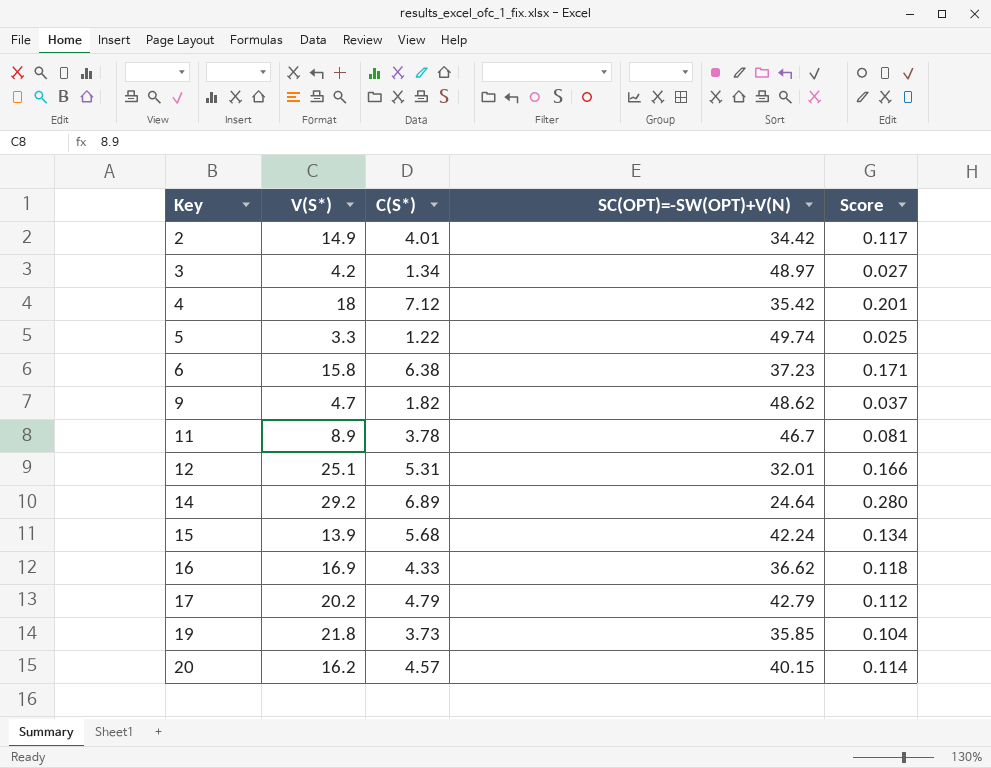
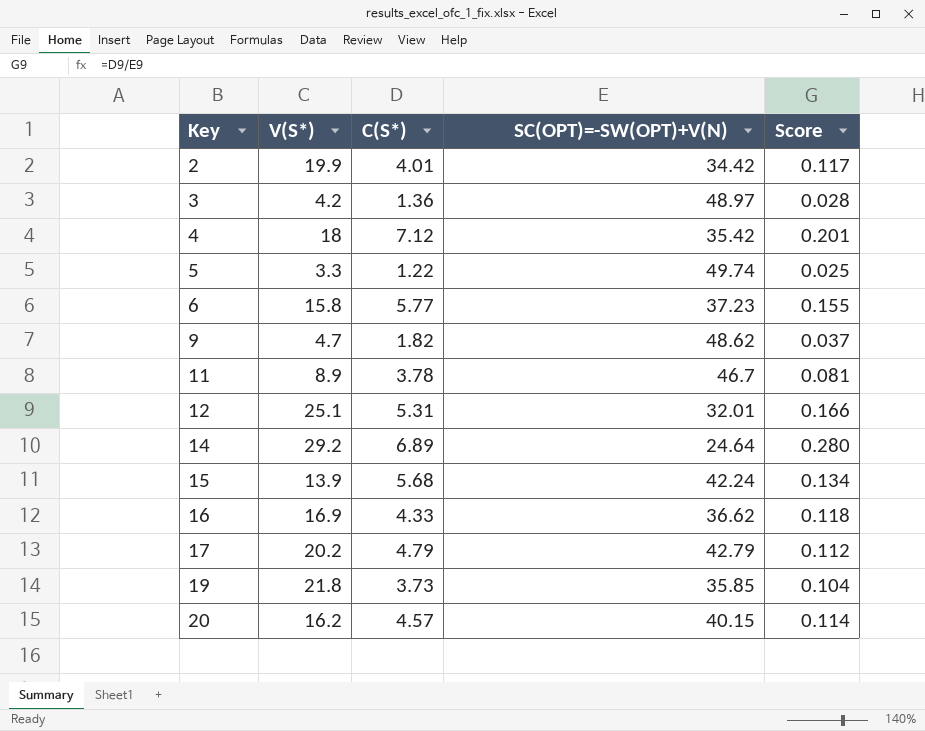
2 | V(S*): 14.9 -> 19.9
3 | C(S*): 1.34 -> 1.36
3 | Score: 0.027 -> 0.028
6 | C(S*): 6.38 -> 5.77
6 | Score: 0.171 -> 0.155

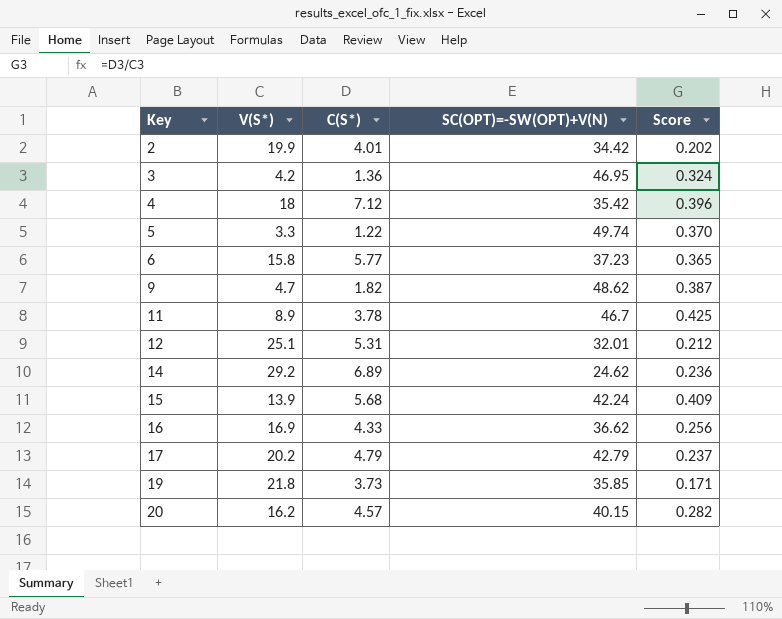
column Score | formula: [C(S*)] / [SC(OPT)=-SW(OPT)+V(N)] -> [C(S*)] / [V(S*)]
3 | SC(OPT)=-SW(OPT)+V(N): 48.97 -> 46.95
14 | SC(OPT)=-SW(OPT)+V(N): 24.64 -> 24.62

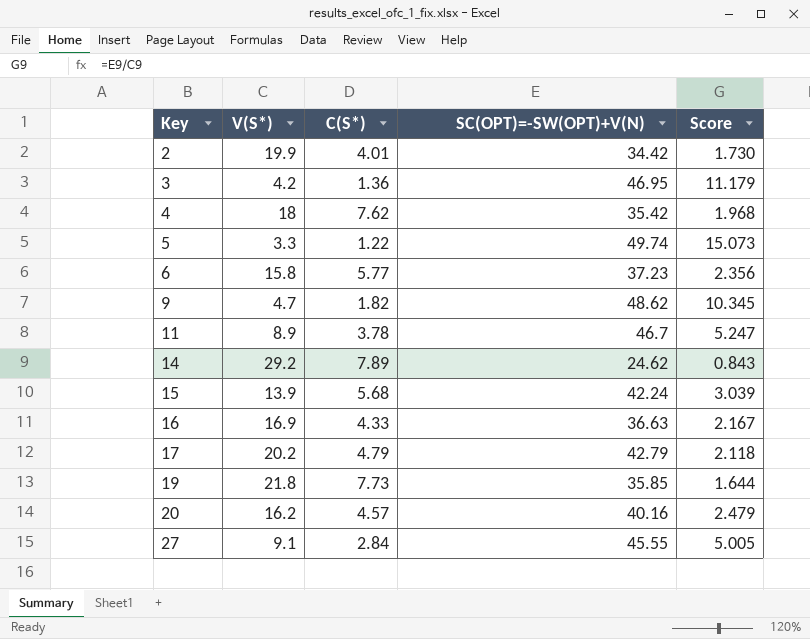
column Score | formula: [C(S*)] / [V(S*)] -> [SC(OPT)=-SW(OPT)+V(N)] / [V(S*)]
row 12: 25.1 | 5.31 | 32.01 | 0.212 -> none
4 | C(S*): 7.12 -> 7.62
14 | C(S*): 6.89 -> 7.89
16 | SC(OPT)=-SW(OPT)+V(N): 36.62 -> 36.63
19 | C(S*): 3.73 -> 7.73
20 | SC(OPT)=-SW(OPT)+V(N): 40.15 -> 40.16
row 27: none -> 9.1 | 2.84 | 45.55 | 5.005

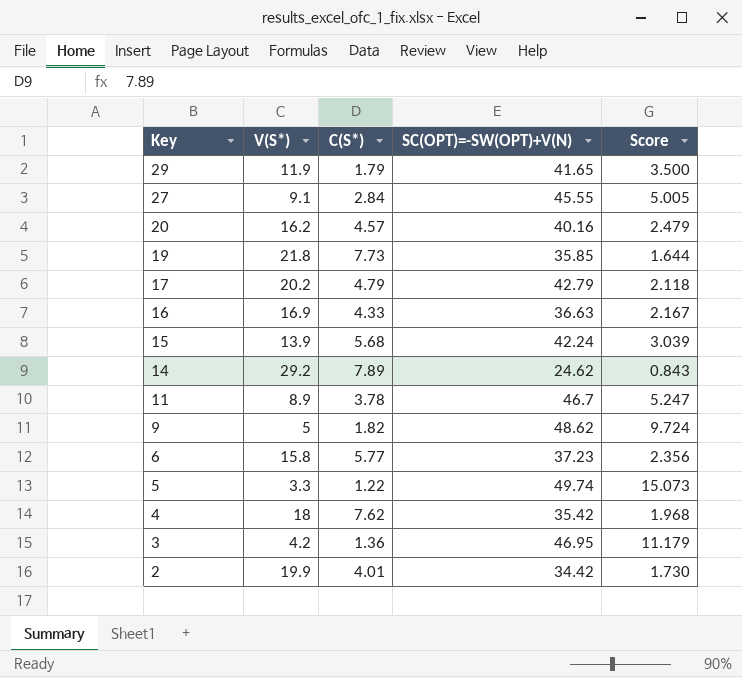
row order: Key ascending -> Key descending
row 29: none -> 11.9 | 1.79 | 41.65 | 3.500
9 | V(S*): 4.7 -> 5
9 | Score: 10.345 -> 9.724

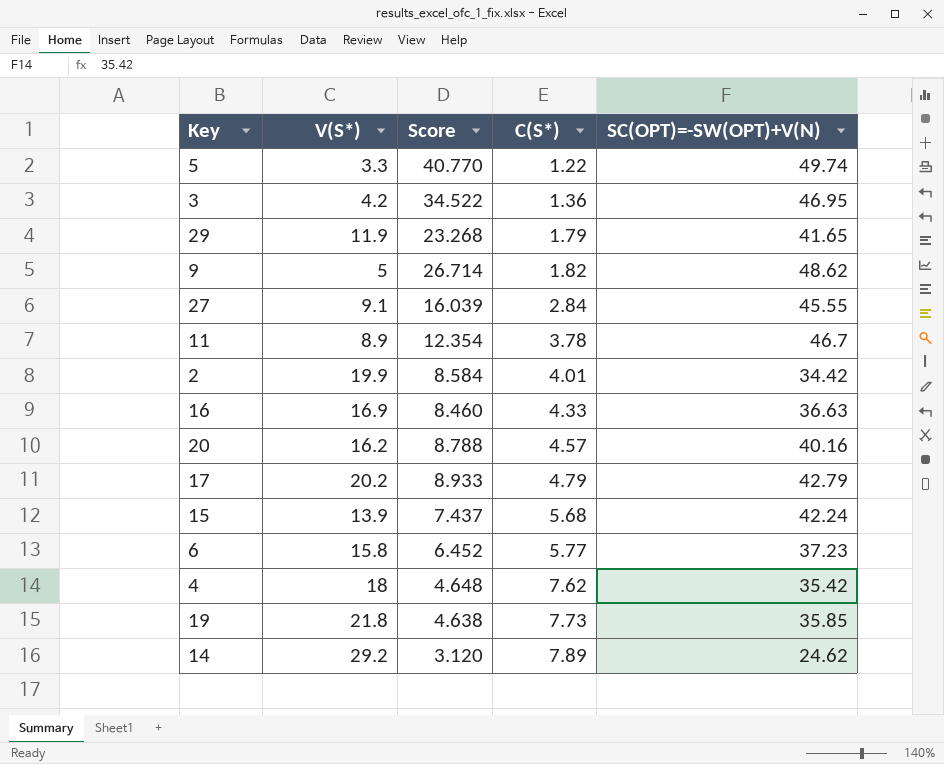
row order: Key descending -> C(S*) ascending
column Score | formula: [SC(OPT)=-SW(OPT)+V(N)] / [V(S*)] -> [SC(OPT)=-SW(OPT)+V(N)] / [C(S*)]
column Score | position: 5 -> 3

